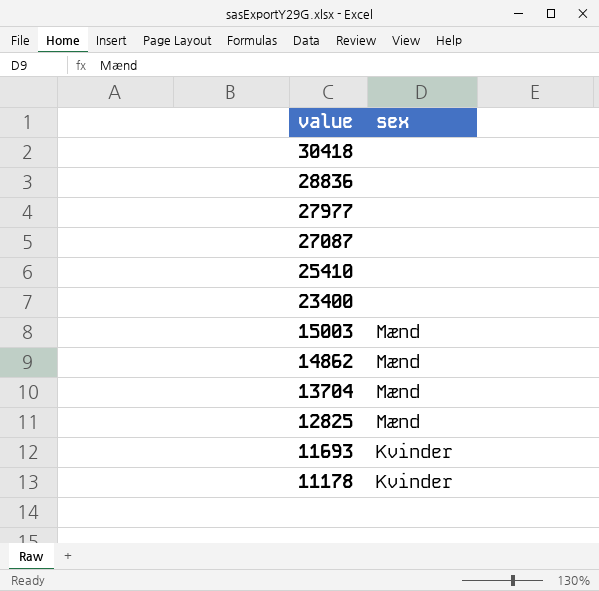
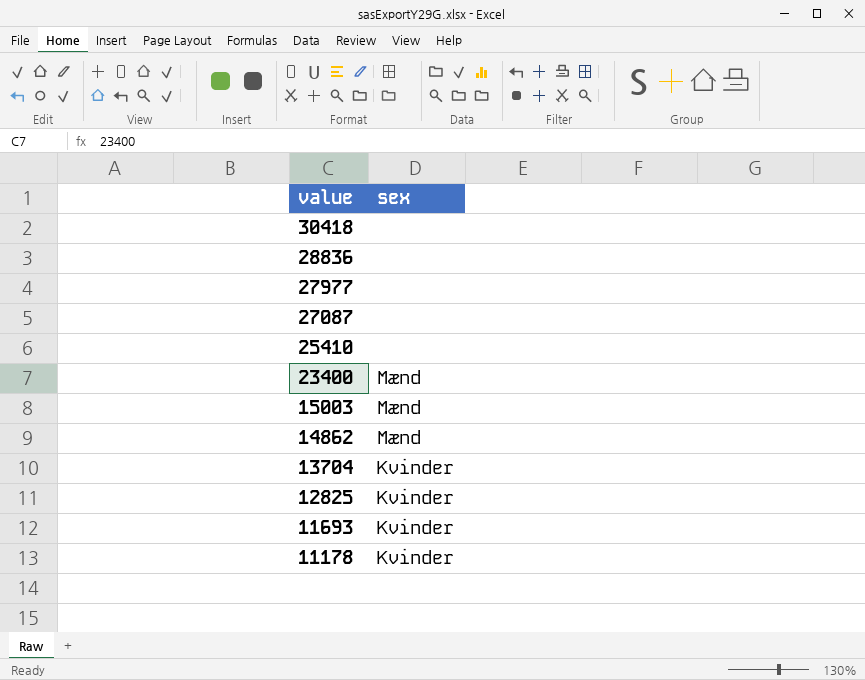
23400 | sex: none -> Mænd
13704 | sex: Mænd -> Kvinder
12825 | sex: Mænd -> Kvinder

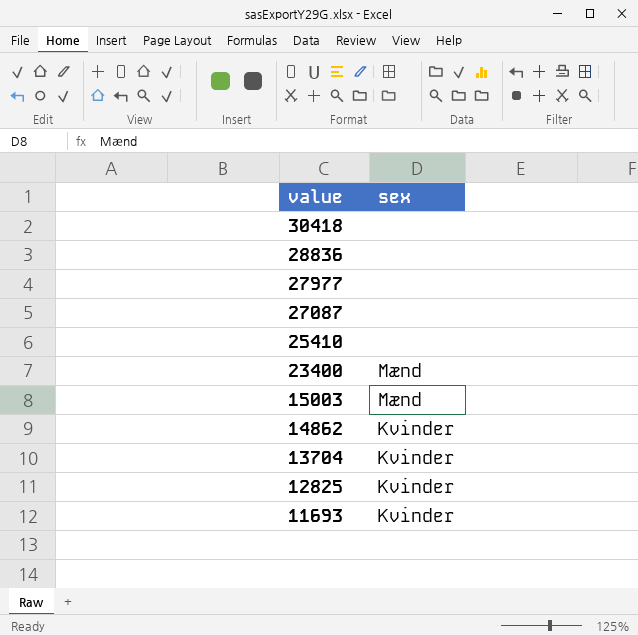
row 11178: Kvinder -> none
14862 | sex: Mænd -> Kvinder

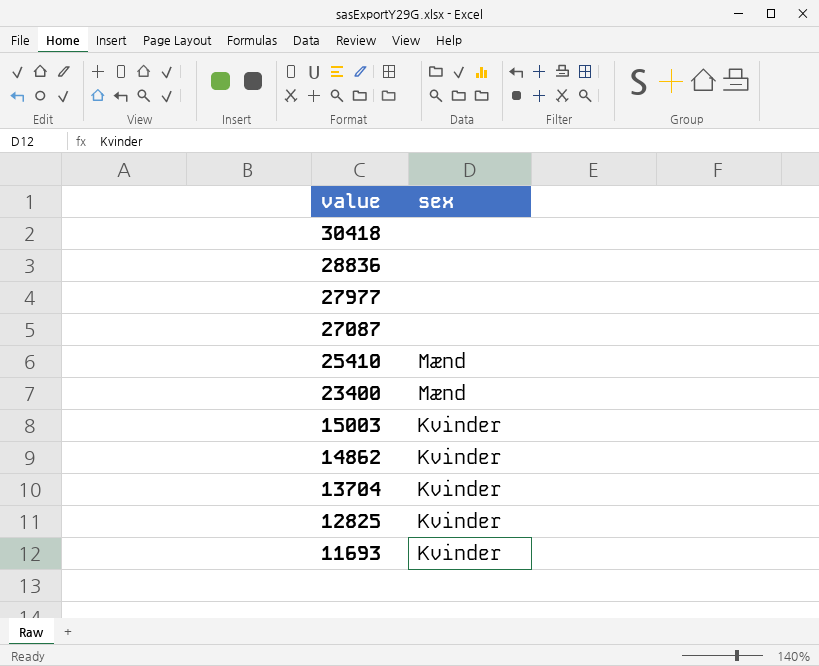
25410 | sex: none -> Mænd
15003 | sex: Mænd -> Kvinder

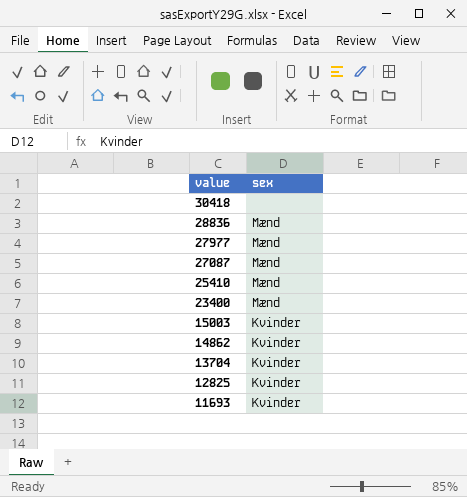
28836 | sex: none -> Mænd
27977 | sex: none -> Mænd
27087 | sex: none -> Mænd

